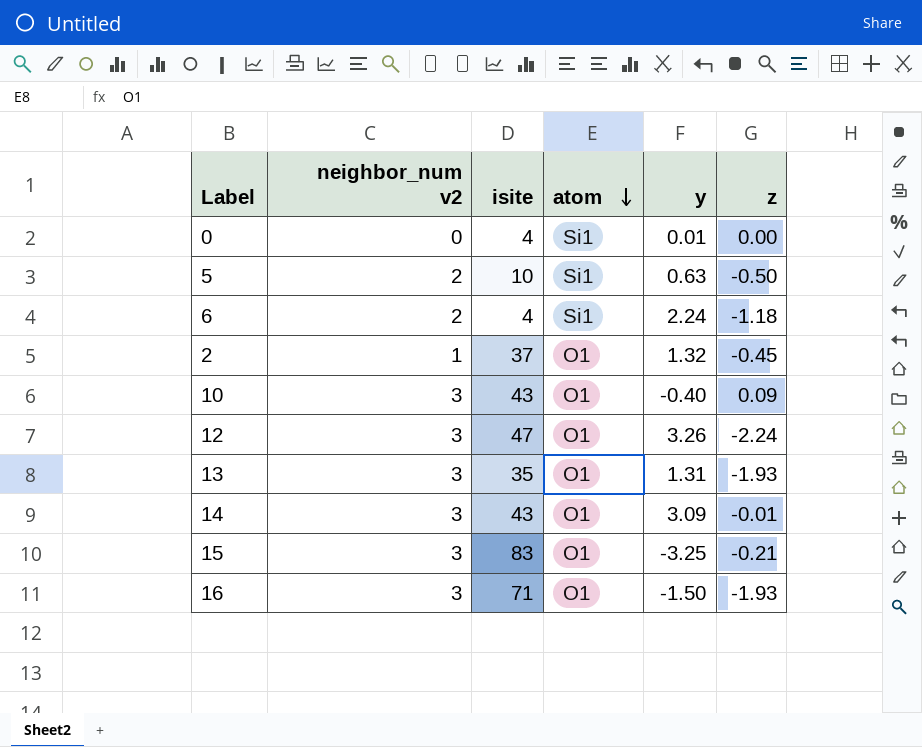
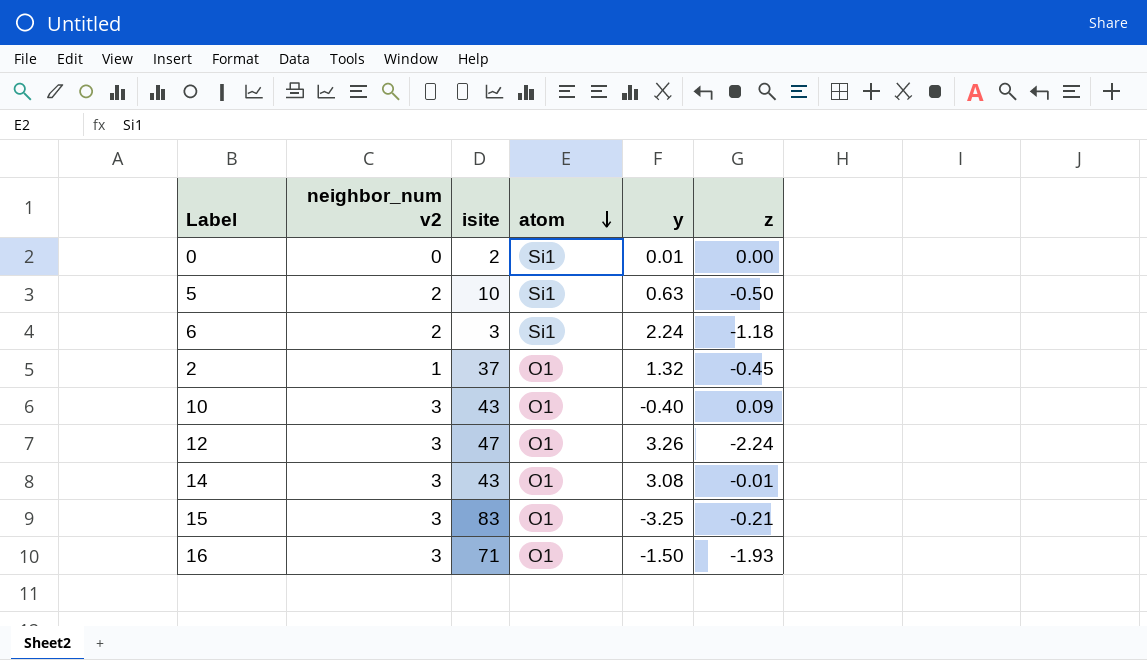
row 13: 3 | 35 | O1 | 1.31 | -1.93 -> none
0 | isite: 4 -> 2
6 | isite: 4 -> 3
14 | y: 3.09 -> 3.08

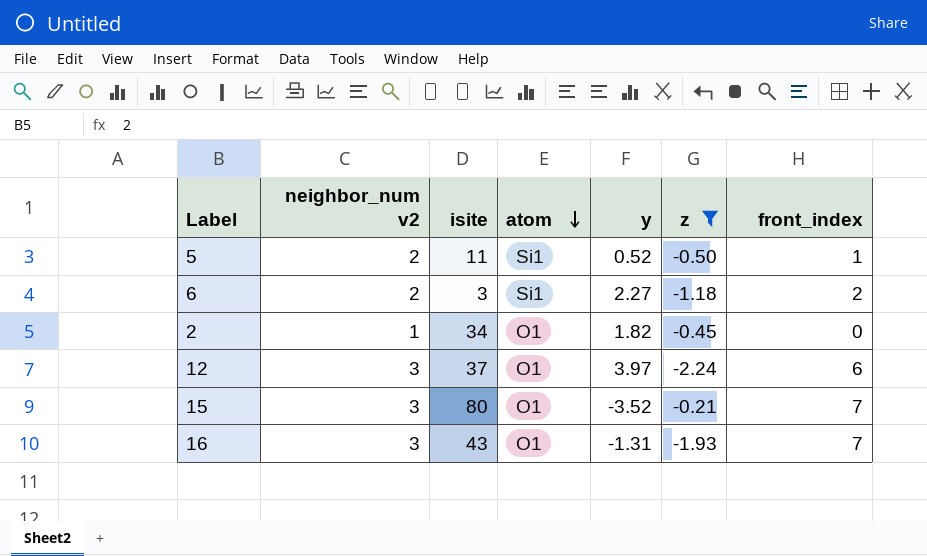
filter: none -> z <= -0.21
column front_index | position: none -> 7
5 | isite: 10 -> 11
5 | y: 0.63 -> 0.52
6 | y: 2.24 -> 2.27
2 | isite: 37 -> 34
2 | y: 1.32 -> 1.82
12 | isite: 47 -> 37
12 | y: 3.26 -> 3.97
15 | isite: 83 -> 80
15 | y: -3.25 -> -3.52
16 | isite: 71 -> 43
16 | y: -1.50 -> -1.31

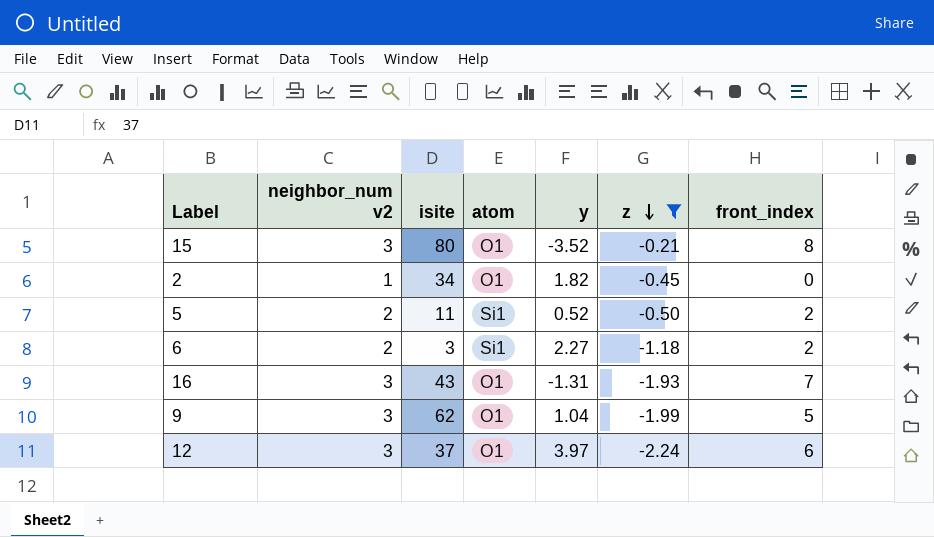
row order: atom descending -> z descending
15 | front_index: 7 -> 8
5 | front_index: 1 -> 2
row 9: none -> 3 | 62 | O1 | 1.04 | -1.99 | 5

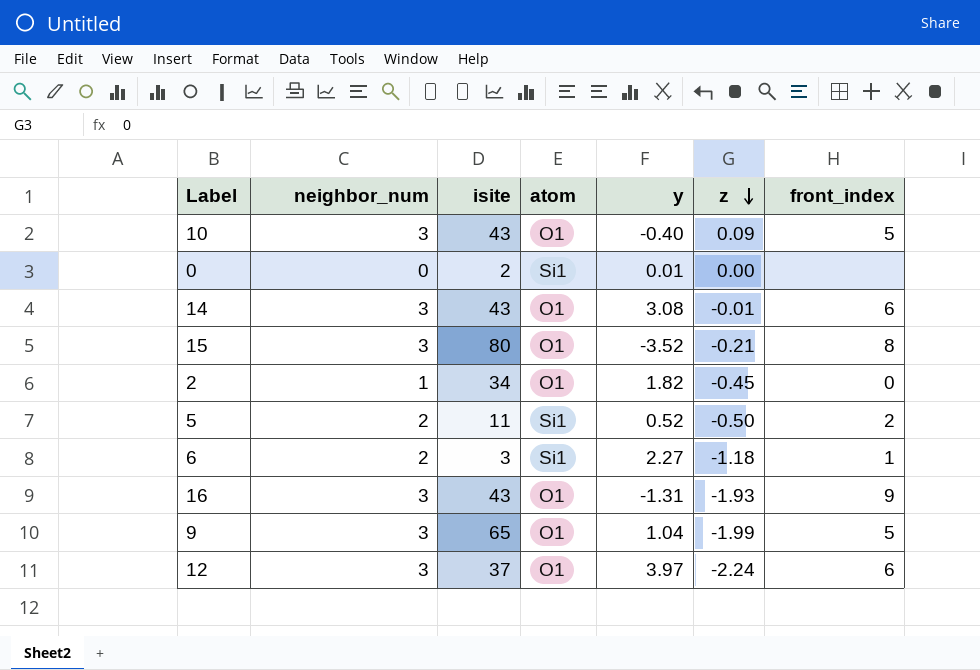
filter: z <= -0.21 -> none
column name: neighbor_num v2 -> neighbor_num
6 | front_index: 2 -> 1
16 | front_index: 7 -> 9
9 | isite: 62 -> 65

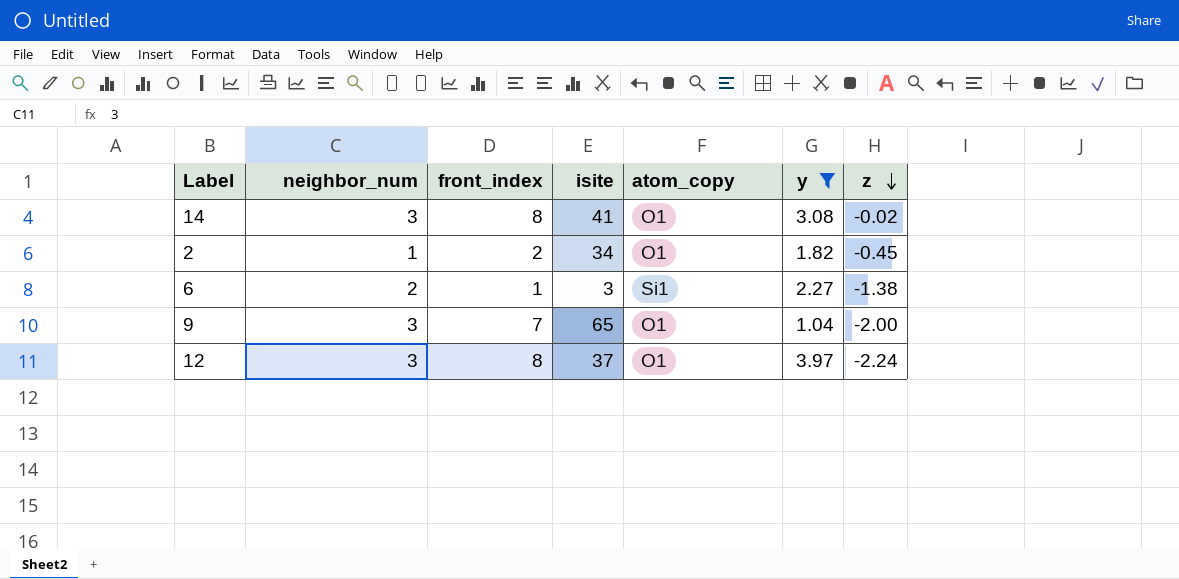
filter: none -> y >= 1.04
column front_index | position: 7 -> 3
column name: atom -> atom_copy
14 | front_index: 6 -> 8
14 | isite: 43 -> 41
14 | z: -0.01 -> -0.02
2 | front_index: 0 -> 2
6 | z: -1.18 -> -1.38
9 | front_index: 5 -> 7
9 | z: -1.99 -> -2.00
12 | front_index: 6 -> 8

